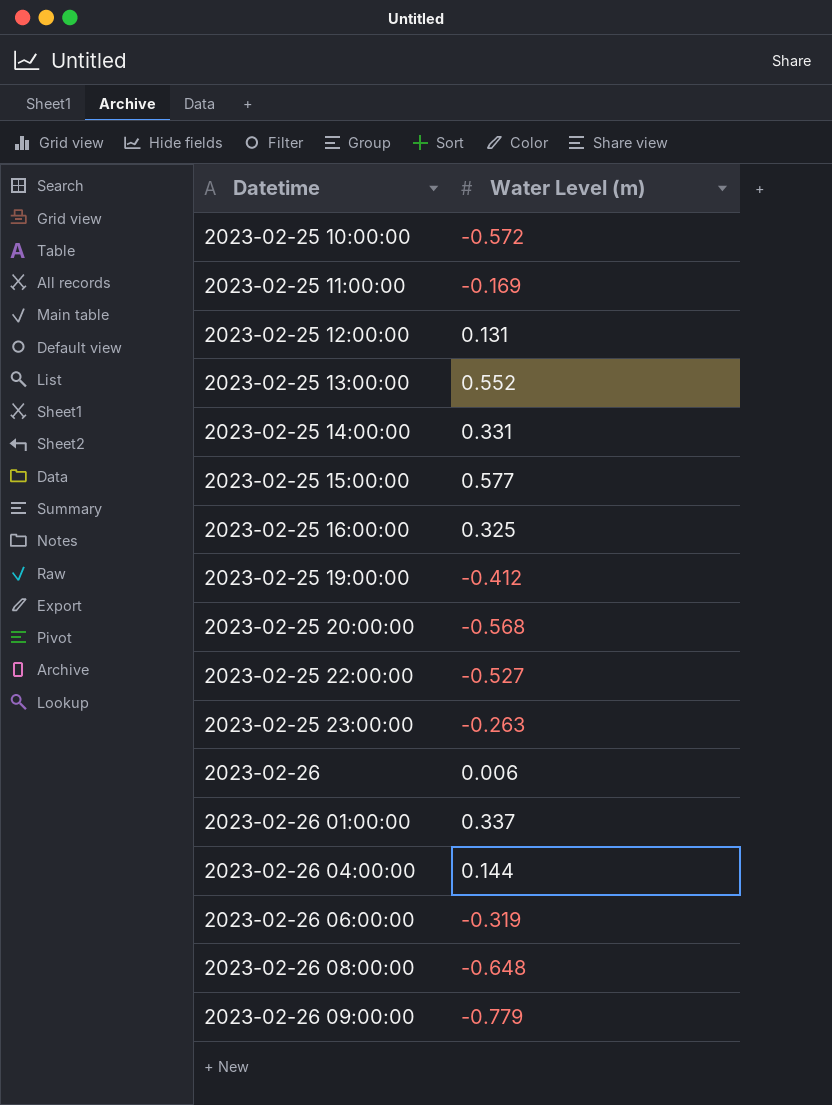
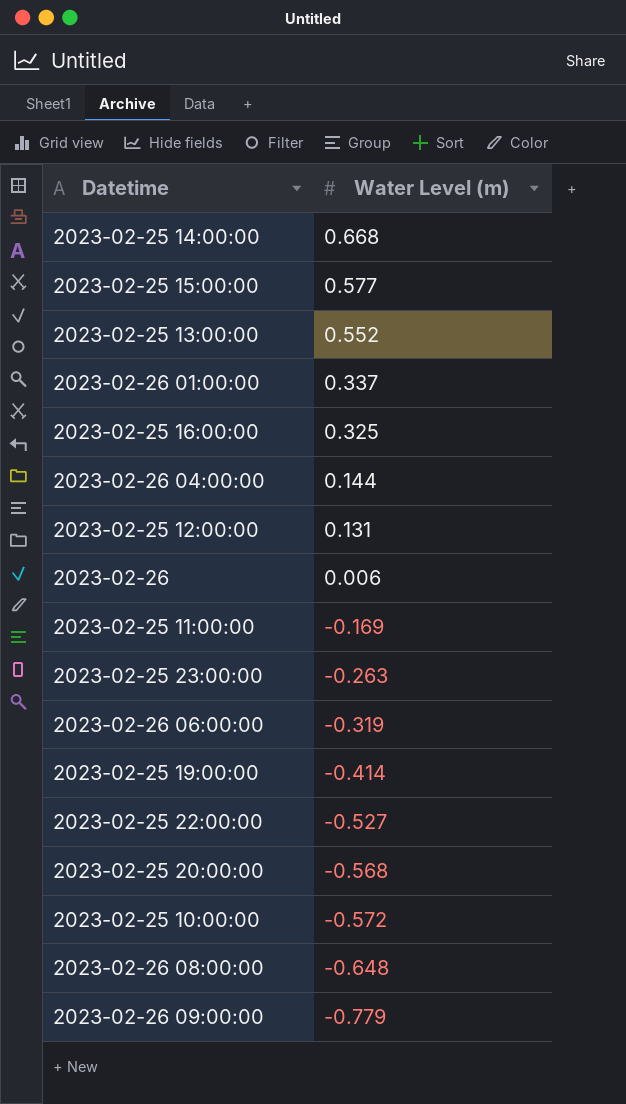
row order: Datetime ascending -> Water Level (m) descending
2023-02-25 14:00:00 | Water Level (m): 0.331 -> 0.668
2023-02-25 19:00:00 | Water Level (m): -0.412 -> -0.414

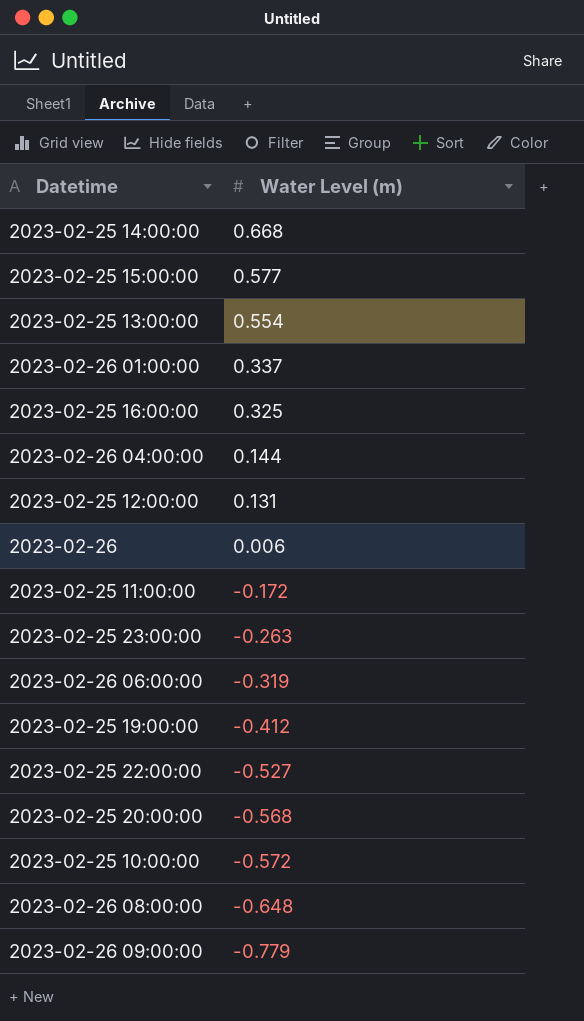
2023-02-25 13:00:00 | Water Level (m): 0.552 -> 0.554
2023-02-25 11:00:00 | Water Level (m): -0.169 -> -0.172
2023-02-25 19:00:00 | Water Level (m): -0.414 -> -0.412

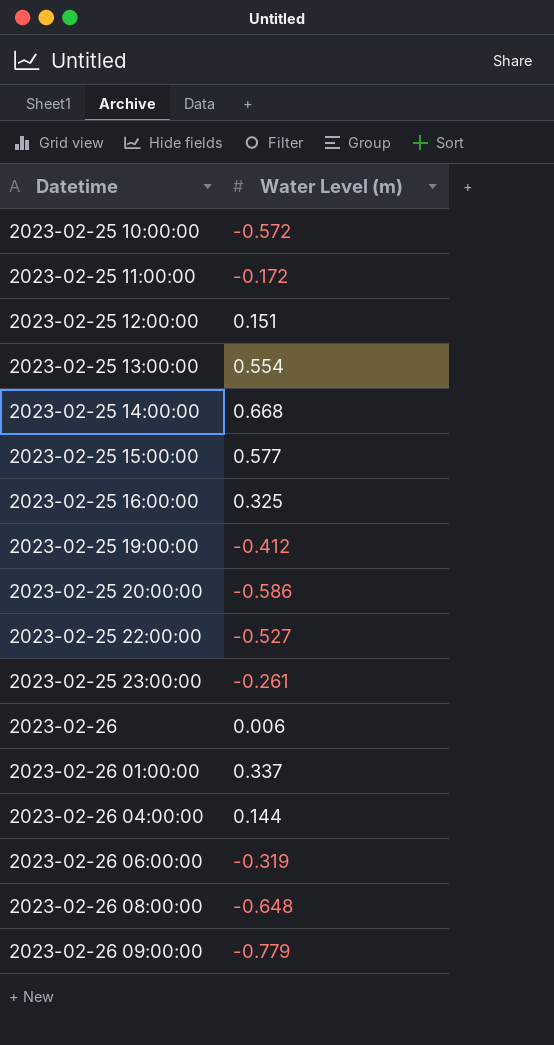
row order: Water Level (m) descending -> Datetime ascending
2023-02-25 12:00:00 | Water Level (m): 0.131 -> 0.151
2023-02-25 20:00:00 | Water Level (m): -0.568 -> -0.586
2023-02-25 23:00:00 | Water Level (m): -0.263 -> -0.261

